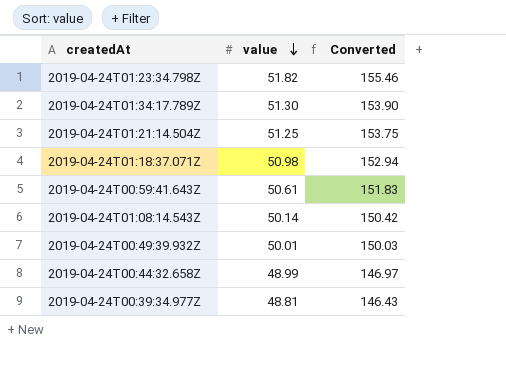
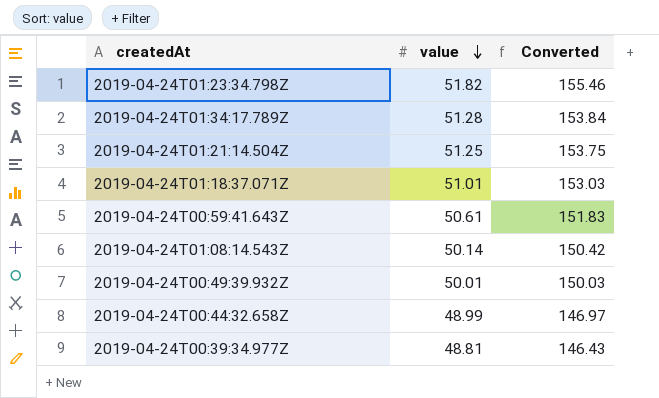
2019-04-24T01:34:17.789Z | value: 51.30 -> 51.28
2019-04-24T01:34:17.789Z | Converted: 153.90 -> 153.84
2019-04-24T01:18:37.071Z | value: 50.98 -> 51.01
2019-04-24T01:18:37.071Z | Converted: 152.94 -> 153.03

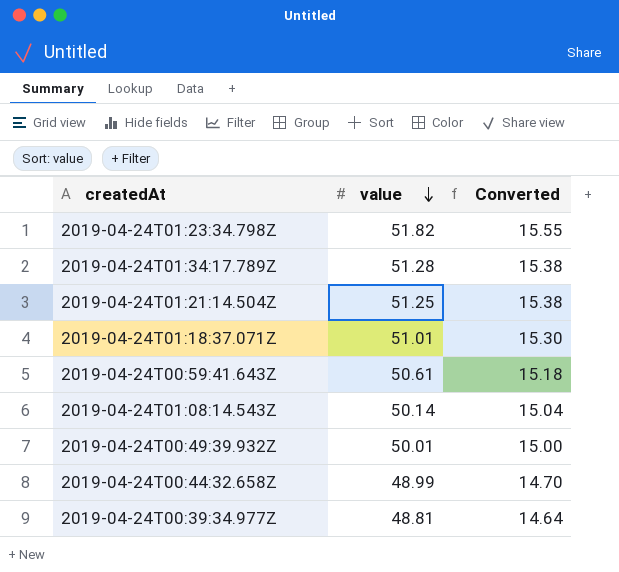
column Converted | formula: [value] * 3 -> [value] * 0.3

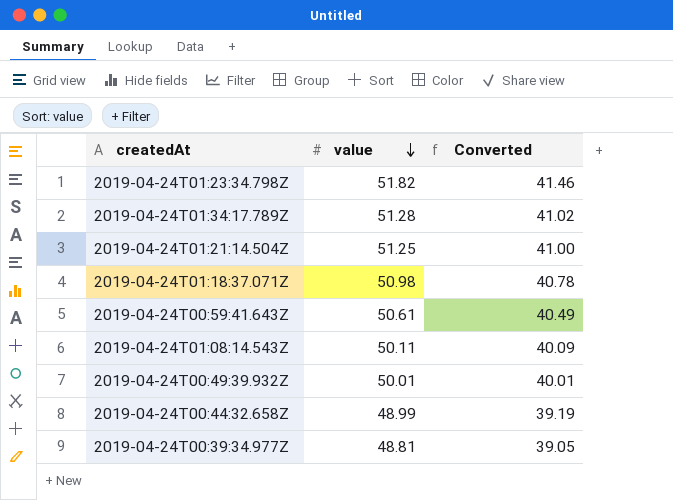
column Converted | formula: [value] * 0.3 -> [value] * 0.8
2019-04-24T01:18:37.071Z | value: 51.01 -> 50.98
2019-04-24T01:08:14.543Z | value: 50.14 -> 50.11

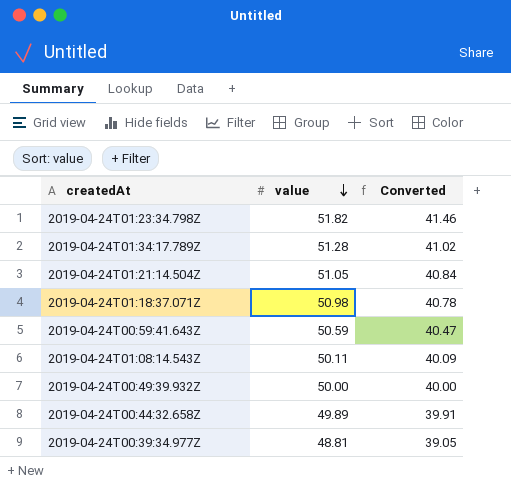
2019-04-24T01:21:14.504Z | value: 51.25 -> 51.05
2019-04-24T01:21:14.504Z | Converted: 41.00 -> 40.84
2019-04-24T00:59:41.643Z | value: 50.61 -> 50.59
2019-04-24T00:59:41.643Z | Converted: 40.49 -> 40.47
2019-04-24T00:49:39.932Z | value: 50.01 -> 50.00
2019-04-24T00:49:39.932Z | Converted: 40.01 -> 40.00
2019-04-24T00:44:32.658Z | value: 48.99 -> 49.89
2019-04-24T00:44:32.658Z | Converted: 39.19 -> 39.91

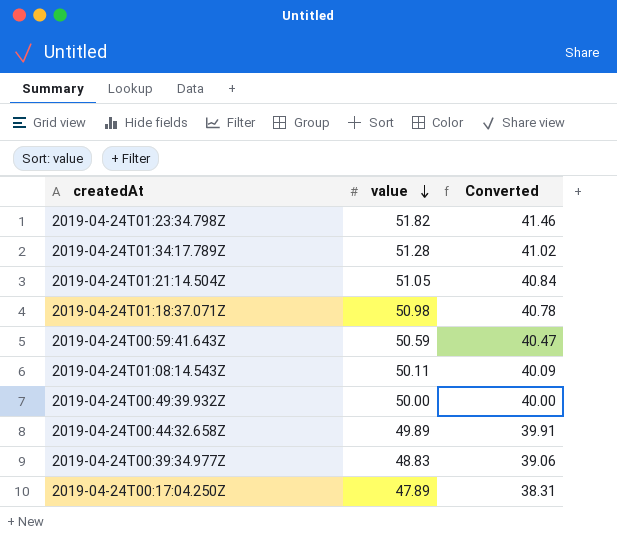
2019-04-24T00:39:34.977Z | value: 48.81 -> 48.83
2019-04-24T00:39:34.977Z | Converted: 39.05 -> 39.06
row 2019-04-24T00:17:04.250Z: none -> 47.89 | 38.31

